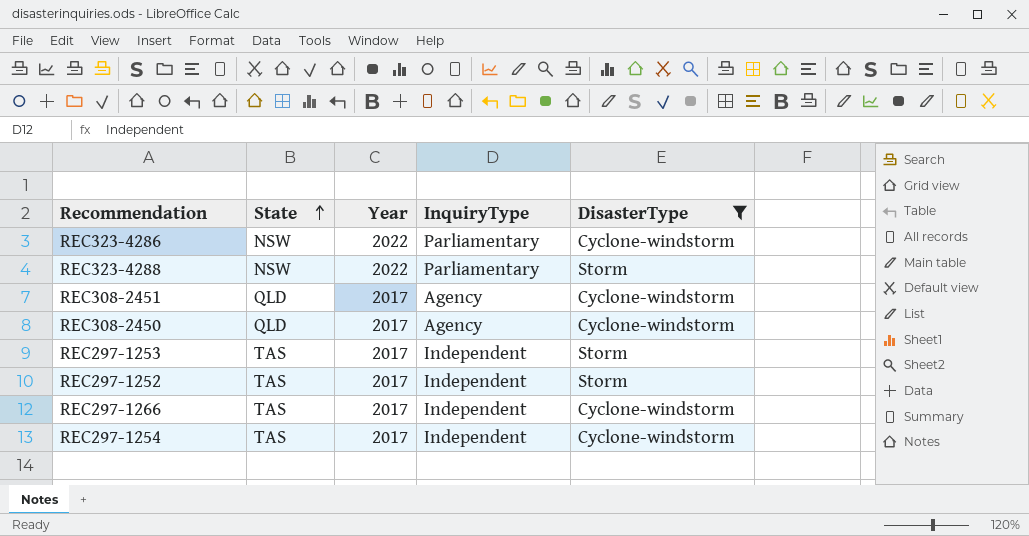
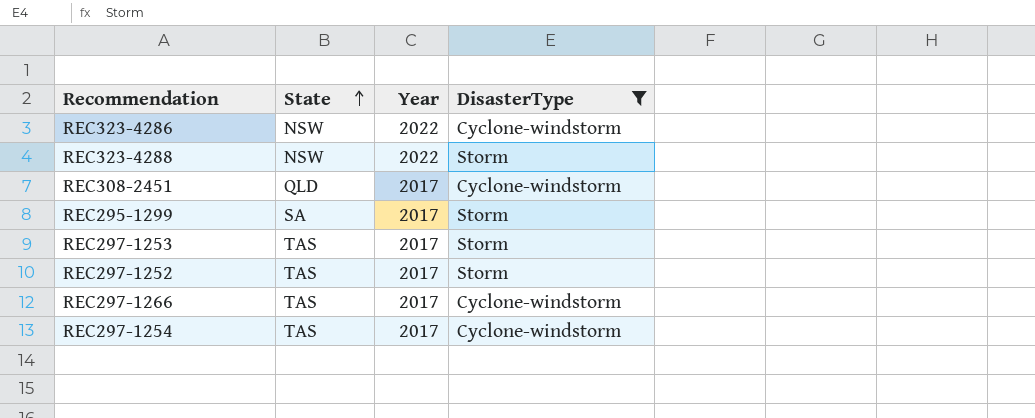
column InquiryType | position: 4 -> none
row REC308-2450: QLD | 2017 | Agency | Cyclone-windstorm -> none
row REC295-1299: none -> SA | 2017 | Storm

